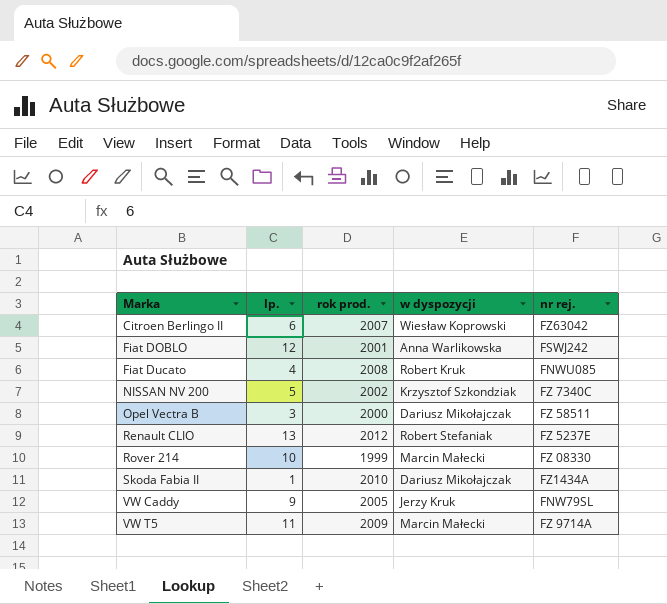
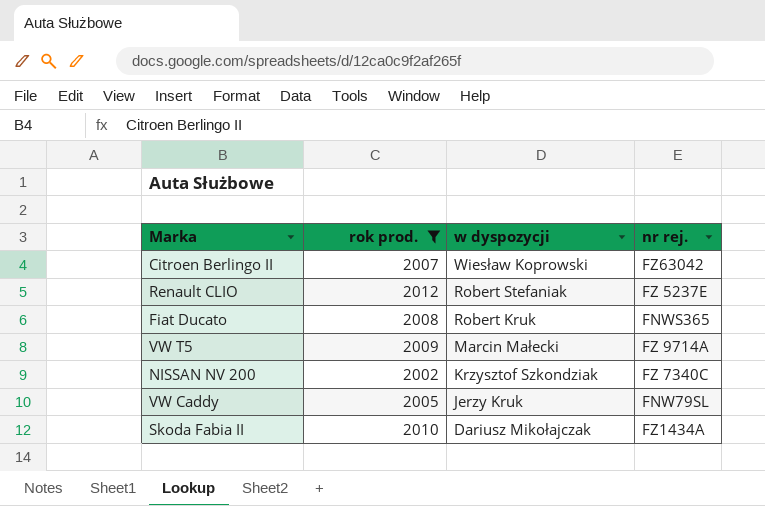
filter: none -> rok prod. >= 2002
row order: Marka ascending -> w dyspozycji descending
column lp. | position: 2 -> none
Fiat Ducato | nr rej.: FNWU085 -> FNWS365

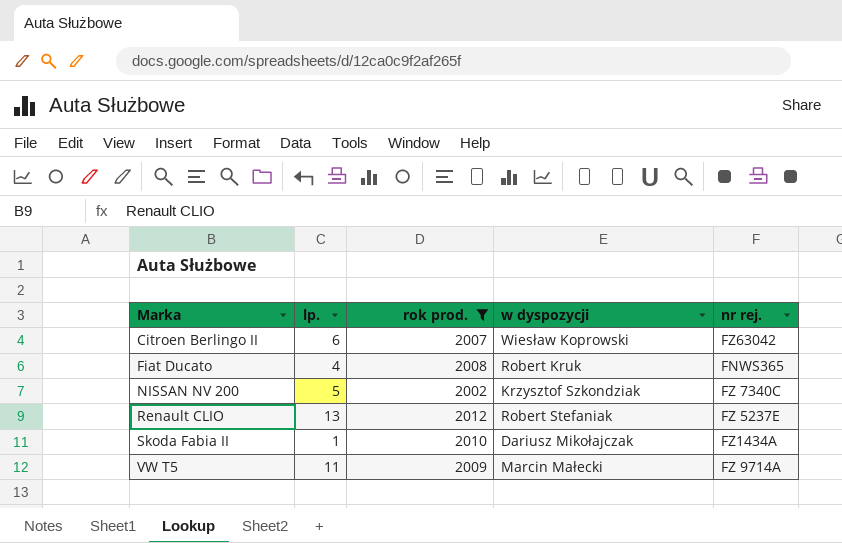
row order: w dyspozycji descending -> Marka ascending
column lp. | position: none -> 2
row VW Caddy: 2005 | Jerzy Kruk | FNW79SL -> none

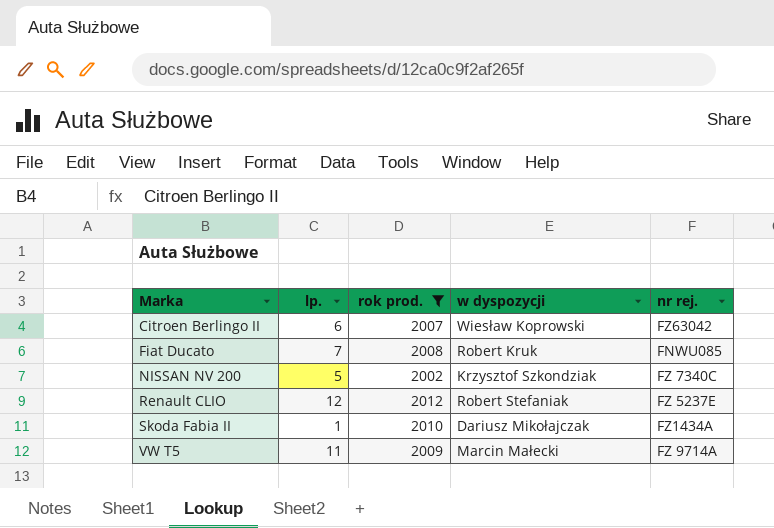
Fiat Ducato | lp.: 4 -> 7
Fiat Ducato | nr rej.: FNWS365 -> FNWU085
Renault CLIO | lp.: 13 -> 12

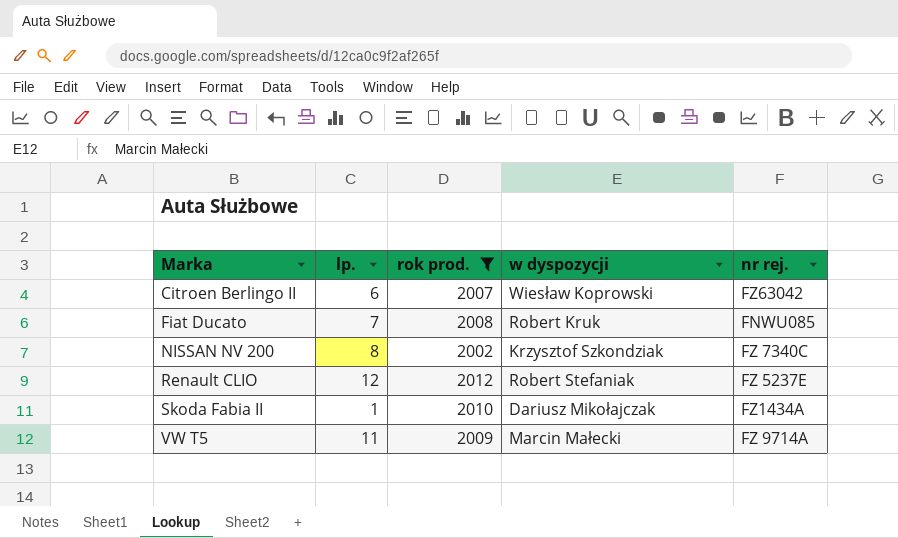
NISSAN NV 200 | lp.: 5 -> 8

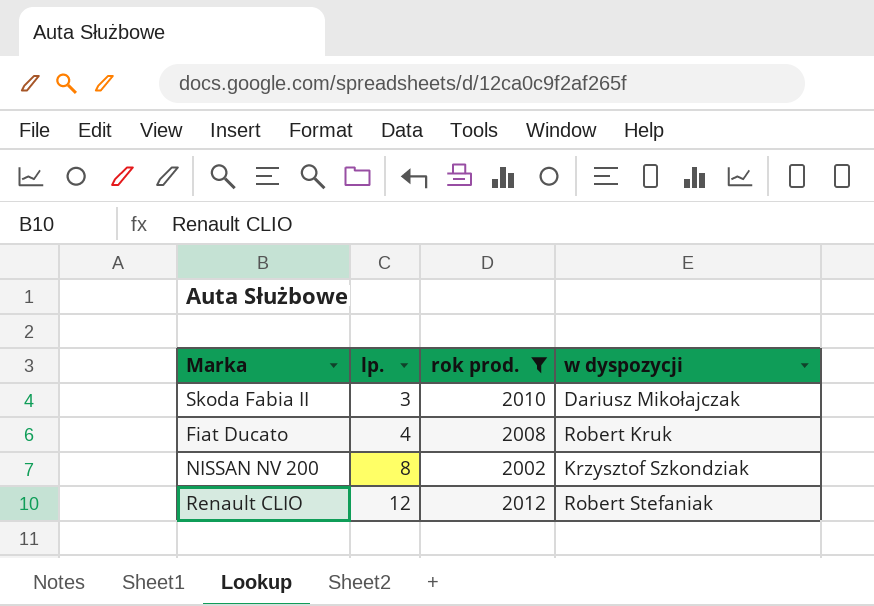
row order: Marka ascending -> lp. ascending
column nr rej. | position: 5 -> none
row Citroen Berlingo II: 6 | 2007 | Wiesław Koprowski | FZ63042 -> none
row VW T5: 11 | 2009 | Marcin Małecki | FZ 9714A -> none
Skoda Fabia II | lp.: 1 -> 3
Fiat Ducato | lp.: 7 -> 4

